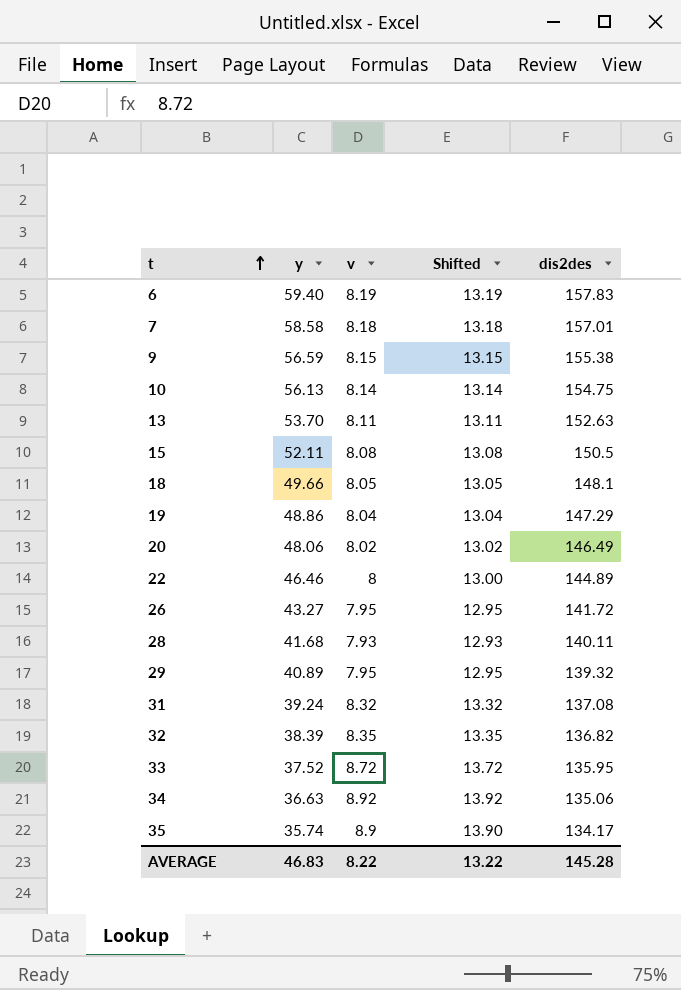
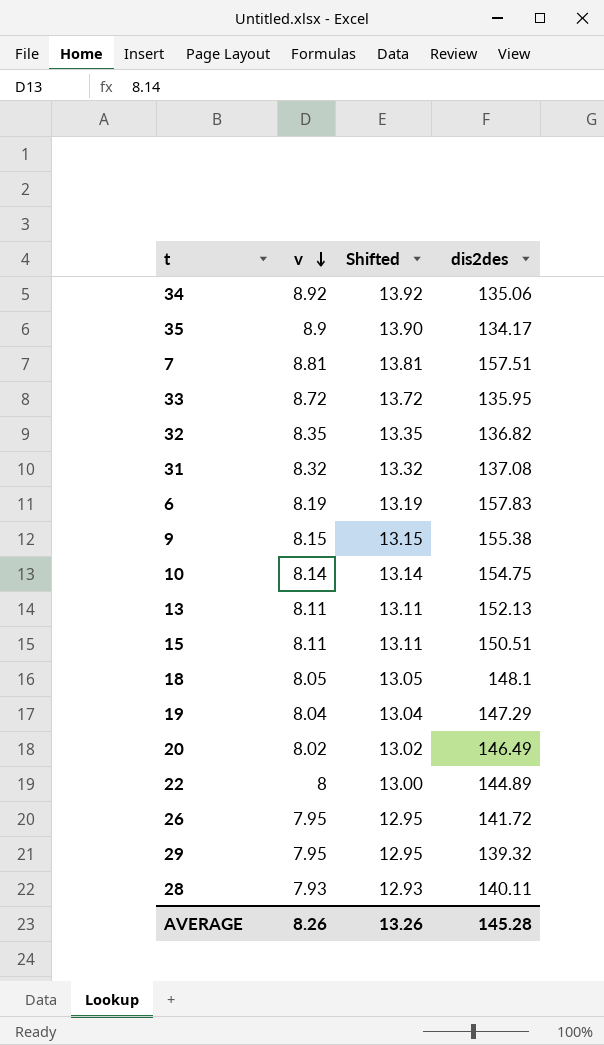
row order: t ascending -> v descending
column y | position: 2 -> none
7 | v: 8.18 -> 8.81
7 | Shifted: 13.18 -> 13.81
7 | dis2des: 157.01 -> 157.51
13 | dis2des: 152.63 -> 152.13
15 | v: 8.08 -> 8.11
15 | Shifted: 13.08 -> 13.11
15 | dis2des: 150.5 -> 150.51
AVERAGE | v: 8.22 -> 8.26
AVERAGE | Shifted: 13.22 -> 13.26

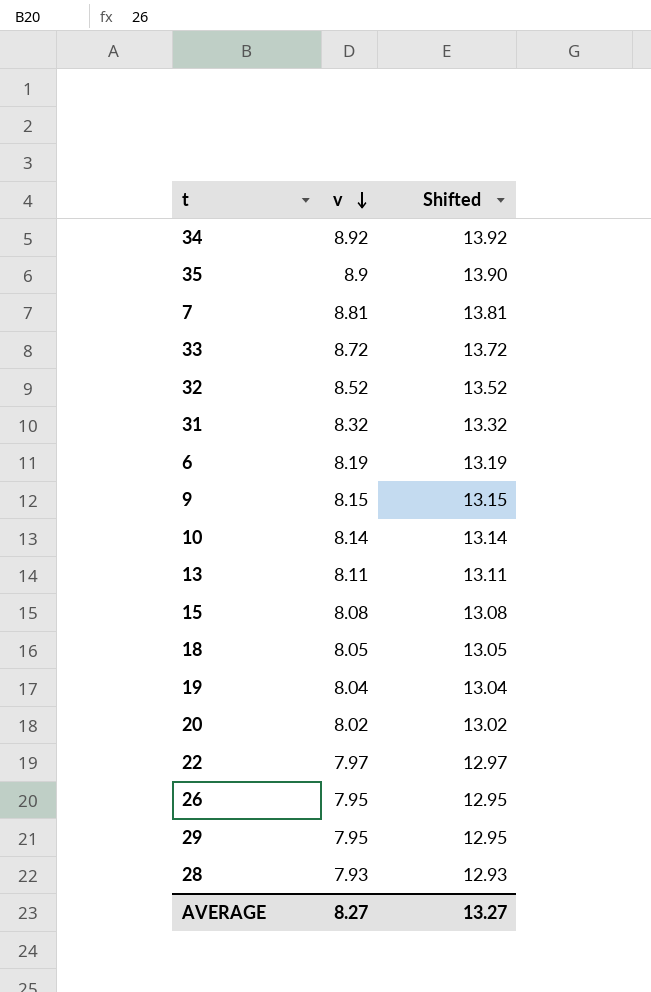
column dis2des | position: 4 -> none
32 | v: 8.35 -> 8.52
32 | Shifted: 13.35 -> 13.52
15 | v: 8.11 -> 8.08
15 | Shifted: 13.11 -> 13.08
22 | v: 8 -> 7.97
22 | Shifted: 13.00 -> 12.97
AVERAGE | v: 8.26 -> 8.27
AVERAGE | Shifted: 13.26 -> 13.27

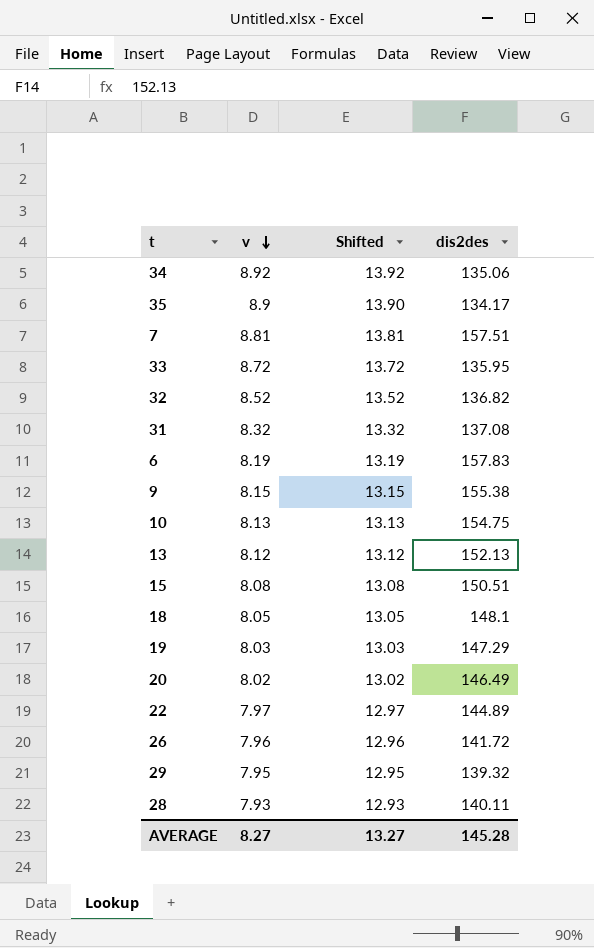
column dis2des | position: none -> 4
10 | v: 8.14 -> 8.13
10 | Shifted: 13.14 -> 13.13
13 | v: 8.11 -> 8.12
13 | Shifted: 13.11 -> 13.12
19 | v: 8.04 -> 8.03
19 | Shifted: 13.04 -> 13.03
26 | v: 7.95 -> 7.96
26 | Shifted: 12.95 -> 12.96

